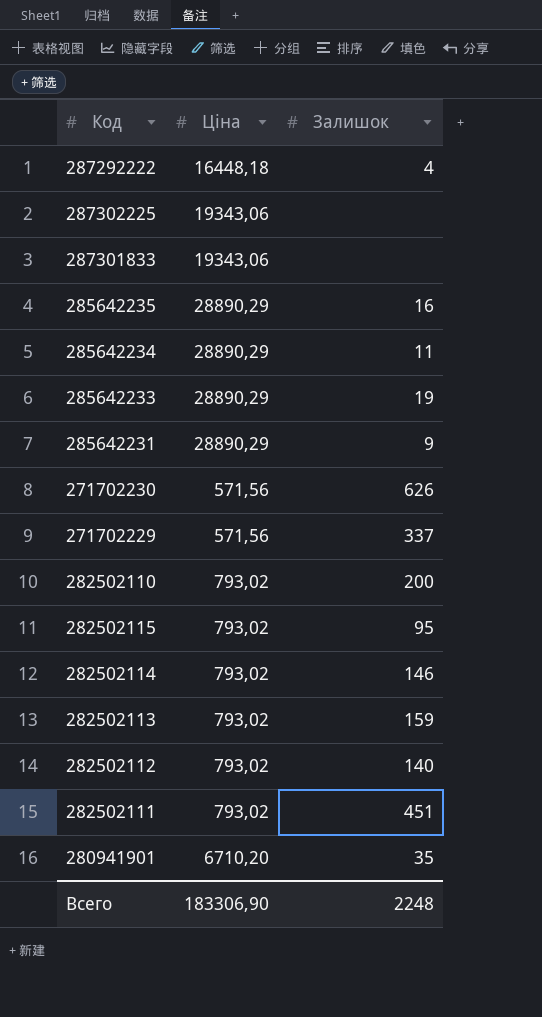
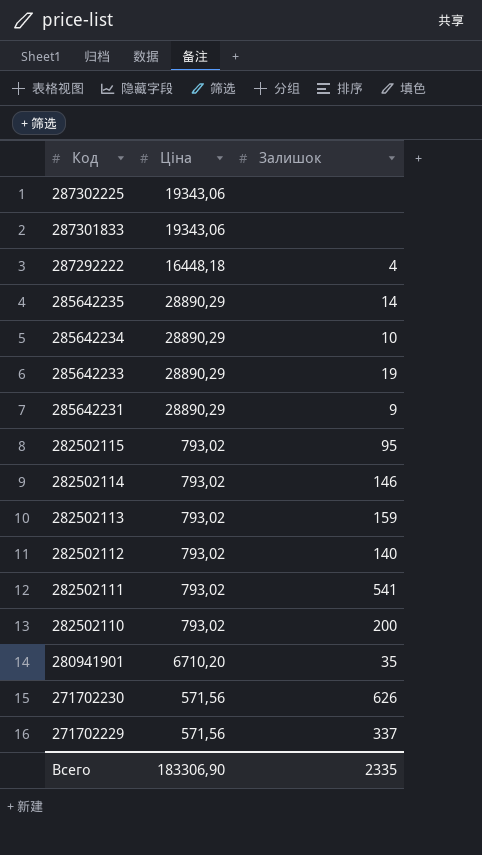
row order: none -> Код descending
285642235 | Залишок: 16 -> 14
285642234 | Залишок: 11 -> 10
282502111 | Залишок: 451 -> 541
Всего | Залишок: 2248 -> 2335

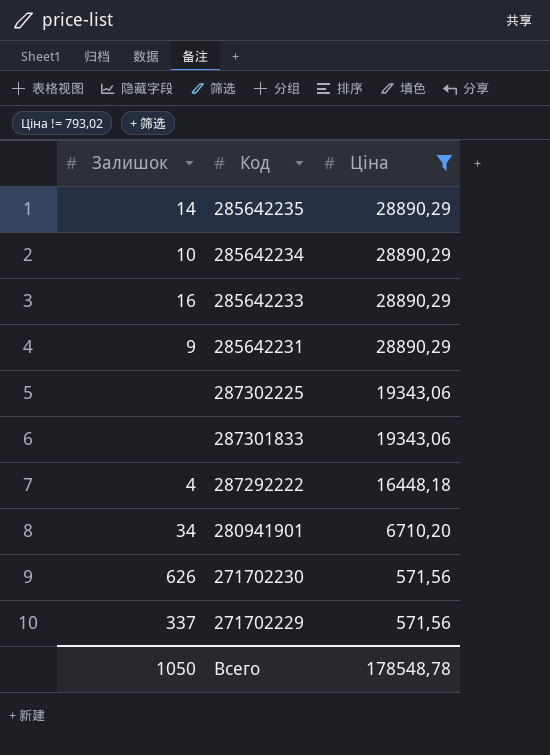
filter: none -> Ціна != 793,02
row order: Код descending -> Ціна descending
column Залишок | position: 3 -> 1
285642233 | Залишок: 19 -> 16
280941901 | Залишок: 35 -> 34
Всего | Залишок: 2335 -> 1050
Всего | Ціна: 183306,90 -> 178548,78

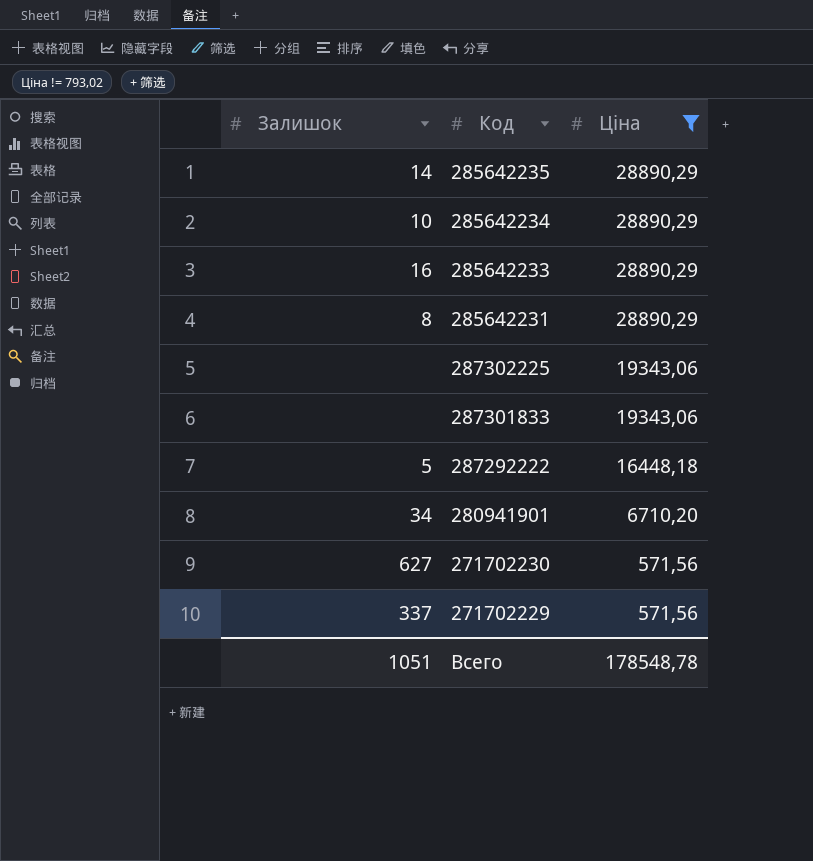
285642231 | Залишок: 9 -> 8
287292222 | Залишок: 4 -> 5
271702230 | Залишок: 626 -> 627
Всего | Залишок: 1050 -> 1051

